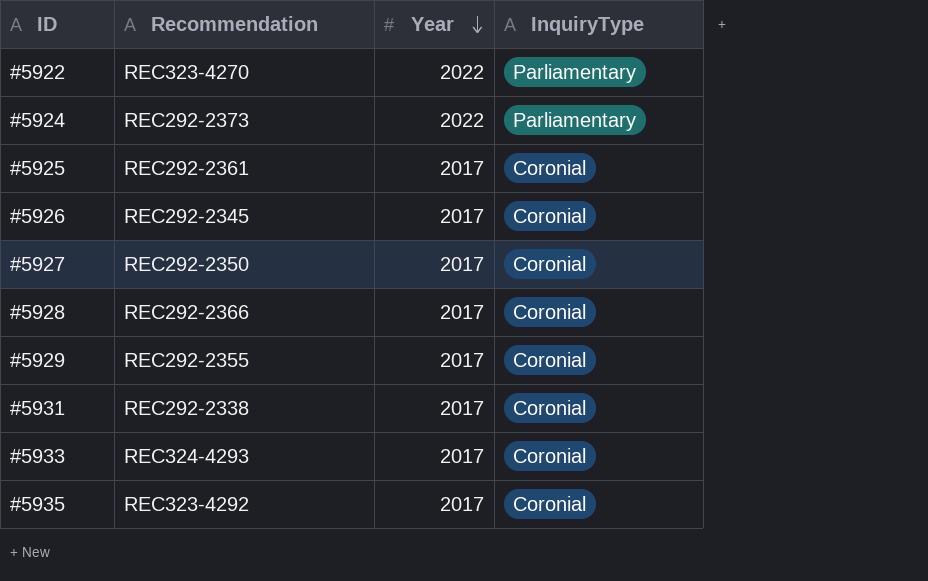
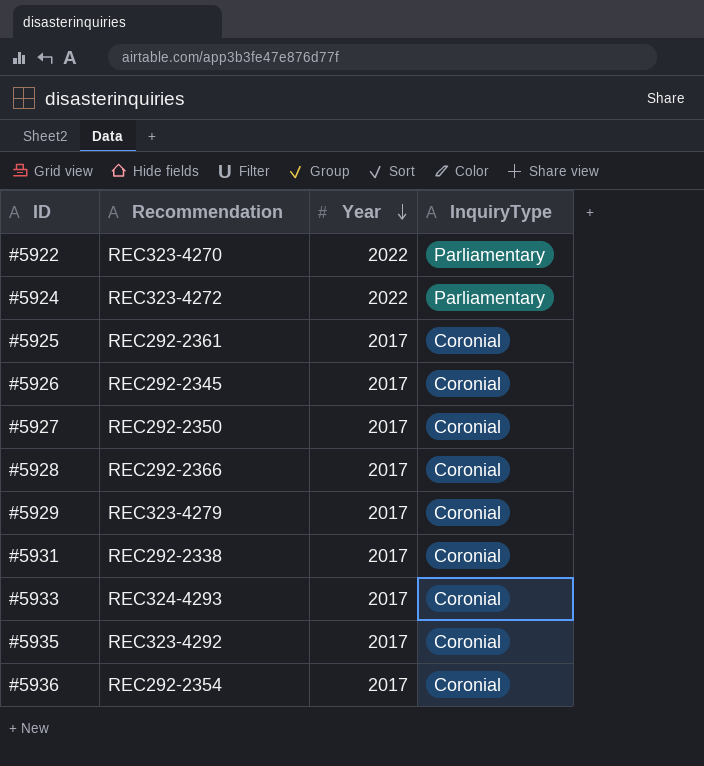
#5924 | Recommendation: REC292-2373 -> REC323-4272
#5929 | Recommendation: REC292-2355 -> REC323-4279
row #5936: none -> REC292-2354 | 2017 | Coronial

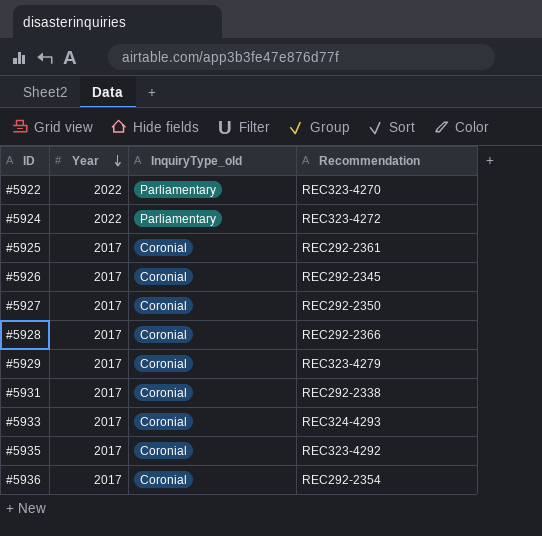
column name: InquiryType -> InquiryType_old
column Recommendation | position: 2 -> 4

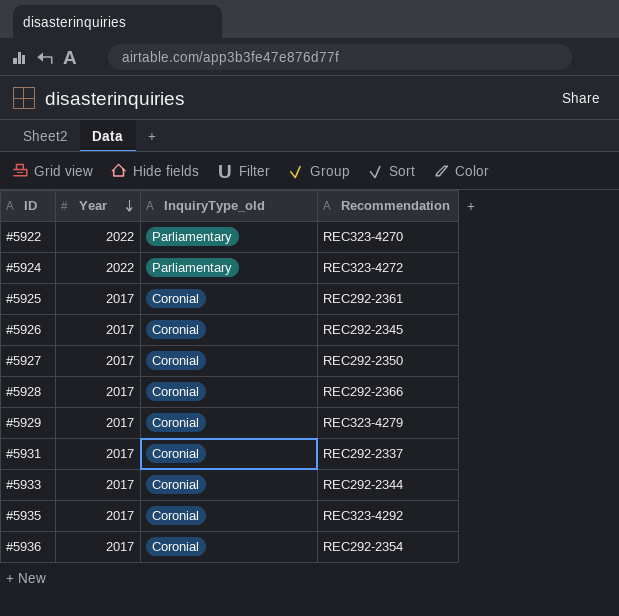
#5931 | Recommendation: REC292-2338 -> REC292-2337
#5933 | Recommendation: REC324-4293 -> REC292-2344

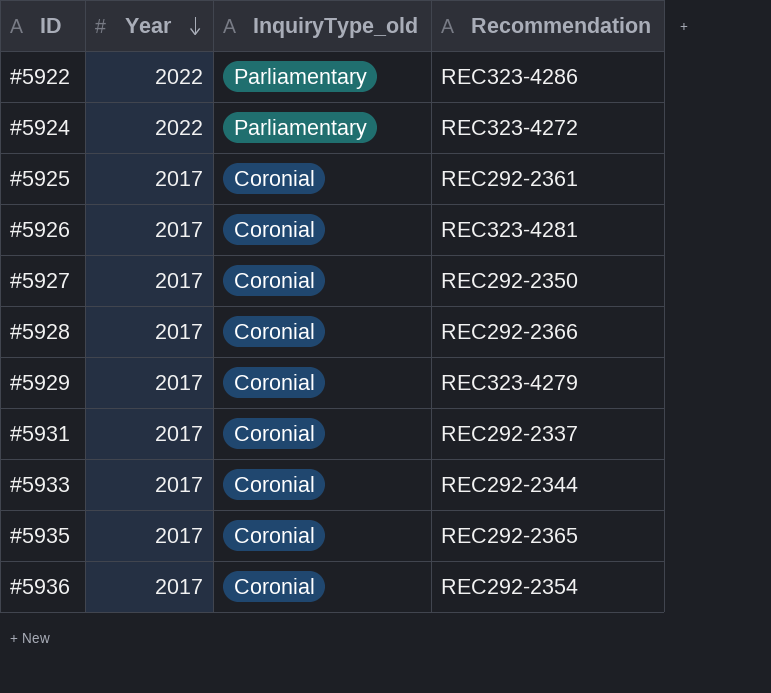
#5922 | Recommendation: REC323-4270 -> REC323-4286
#5926 | Recommendation: REC292-2345 -> REC323-4281
#5935 | Recommendation: REC323-4292 -> REC292-2365

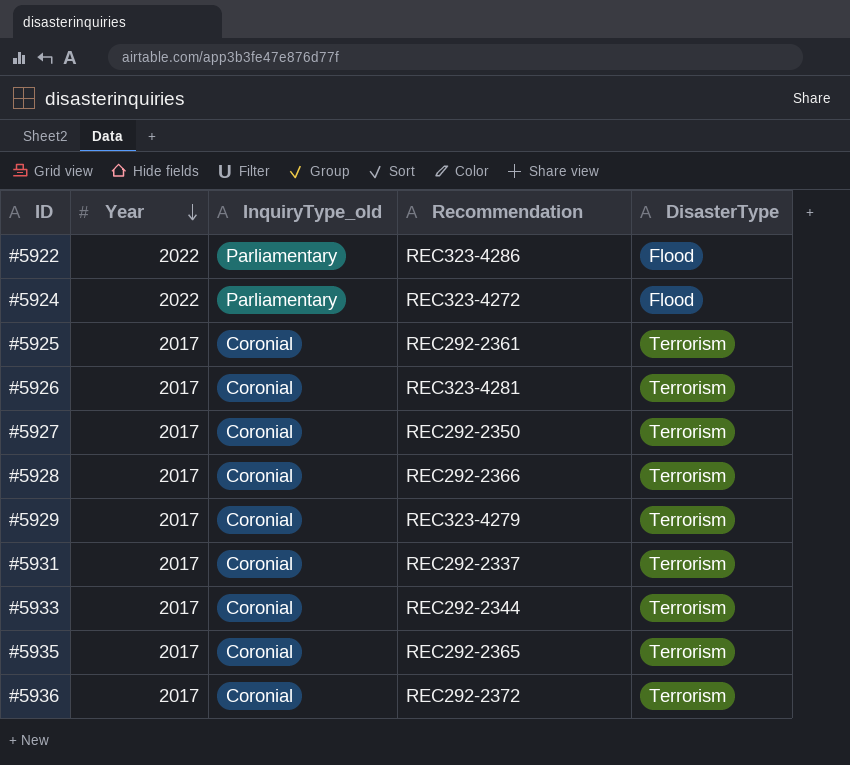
column DisasterType | position: none -> 5
#5936 | Recommendation: REC292-2354 -> REC292-2372

